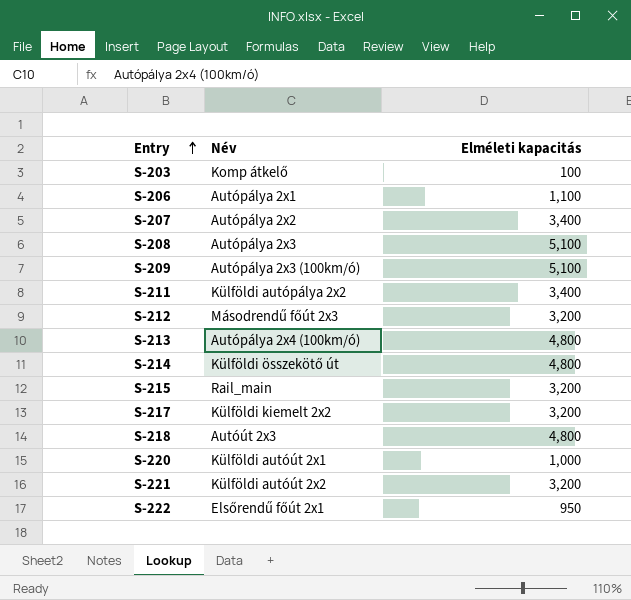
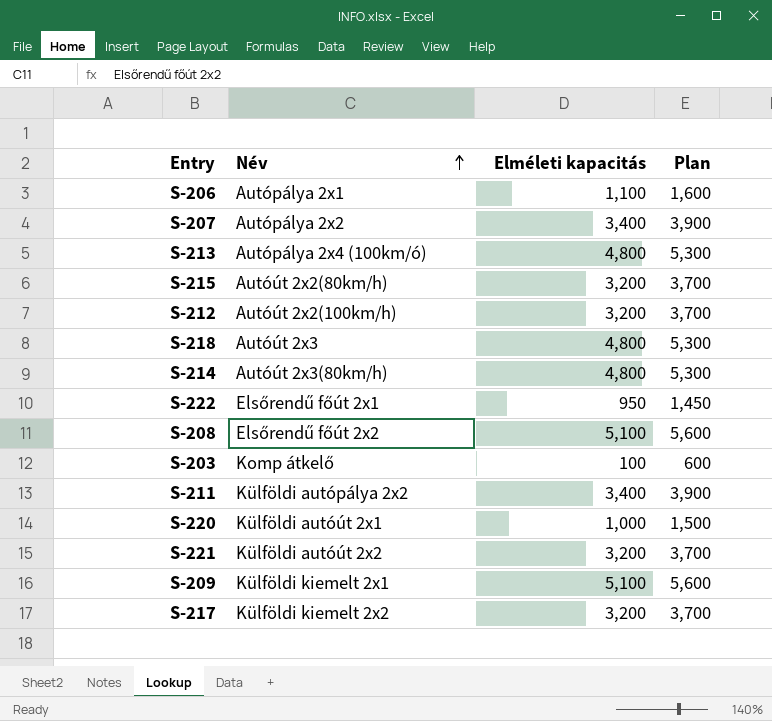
row order: Entry ascending -> Név ascending
column Plan | formula: none -> [Elméleti kapacitás] + 500
S-215 | Név: Rail_main -> Autóút 2x2(80km/h)
S-212 | Név: Másodrendű főút 2x3 -> Autóút 2x2(100km/h)
S-214 | Név: Külföldi összekötő út -> Autóút 2x3(80km/h)
S-208 | Név: Autópálya 2x3 -> Elsőrendű főút 2x2
S-209 | Név: Autópálya 2x3 (100km/ó) -> Külföldi kiemelt 2x1

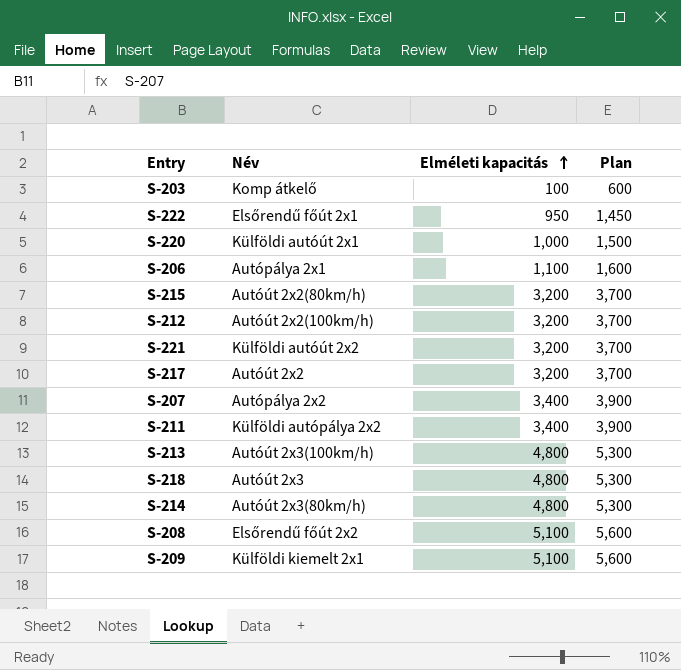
row order: Név ascending -> Elméleti kapacitás ascending
S-217 | Név: Külföldi kiemelt 2x2 -> Autóút 2x2
S-213 | Név: Autópálya 2x4 (100km/ó) -> Autóút 2x3(100km/h)

